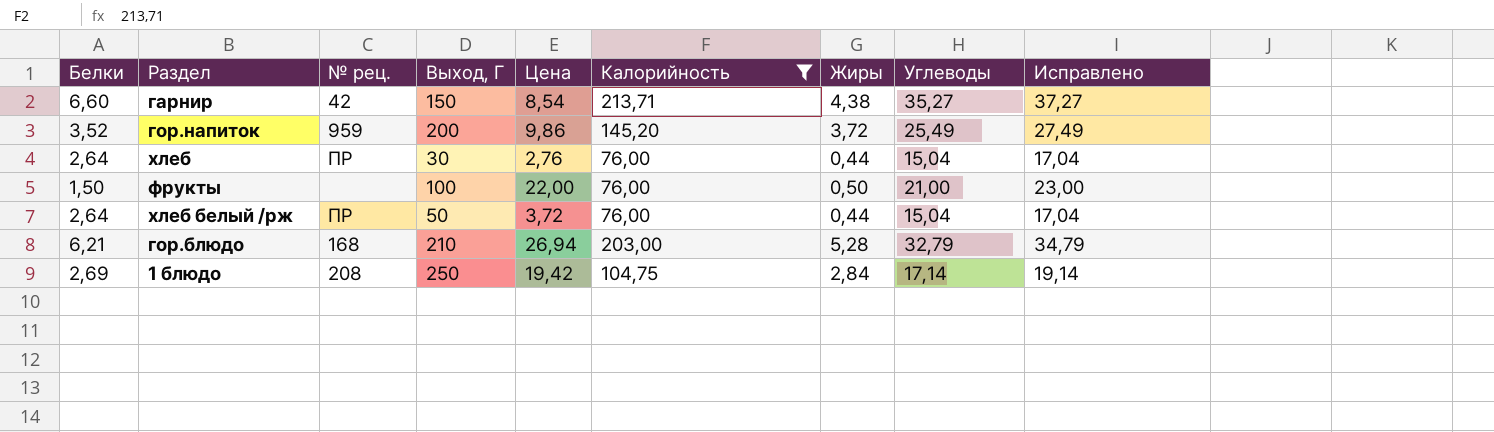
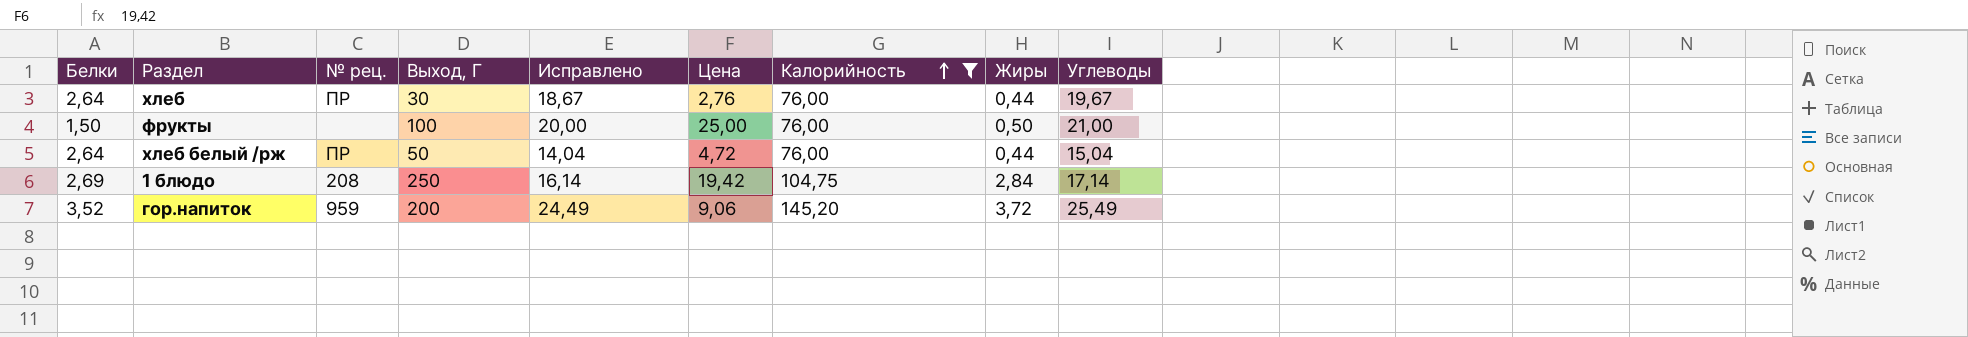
row order: none -> Калорийность ascending
column Исправлено | formula: [Углеводы] + 2 -> [Углеводы] - 1
column Исправлено | position: 9 -> 5
row гарнир: 6,60 | 42 | 150 | 8,54 | 213,71 | 4,38 | 35,27 | 37,27 -> none
row гор.блюдо: 6,21 | 168 | 210 | 26,94 | 203,00 | 5,28 | 32,79 | 34,79 -> none
хлеб | Углеводы: 15,04 -> 19,67
фрукты | Цена: 22,00 -> 25,00
хлеб белый /рж | Цена: 3,72 -> 4,72
гор.напиток | Цена: 9,86 -> 9,06

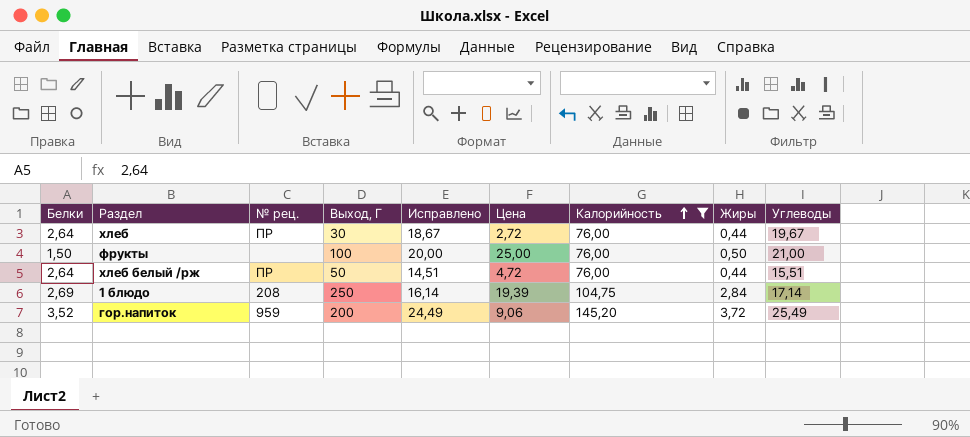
хлеб | Цена: 2,76 -> 2,72
хлеб белый /рж | Исправлено: 14,04 -> 14,51
хлеб белый /рж | Углеводы: 15,04 -> 15,51
1 блюдо | Цена: 19,42 -> 19,39

